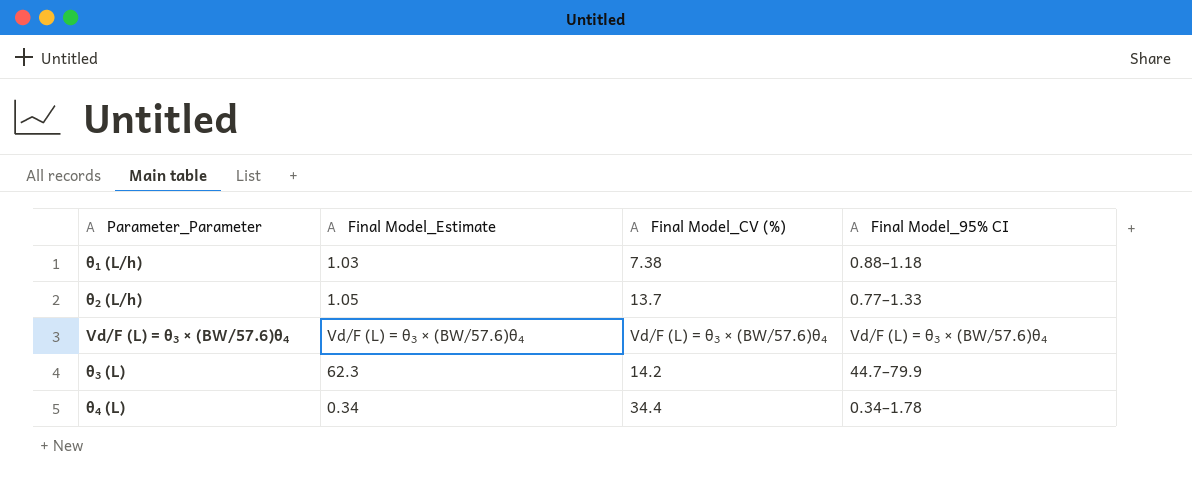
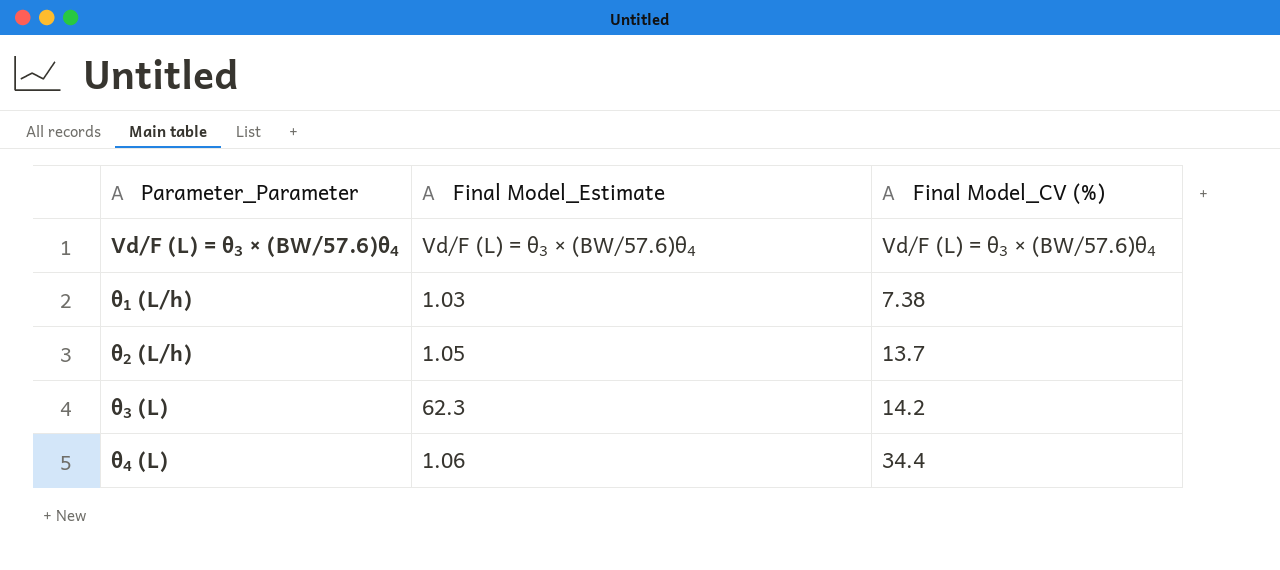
row order: none -> Parameter_Parameter ascending
column Final Model_95% CI | position: 4 -> none
θ₄ (L) | Final Model_Estimate: 0.34 -> 1.06

